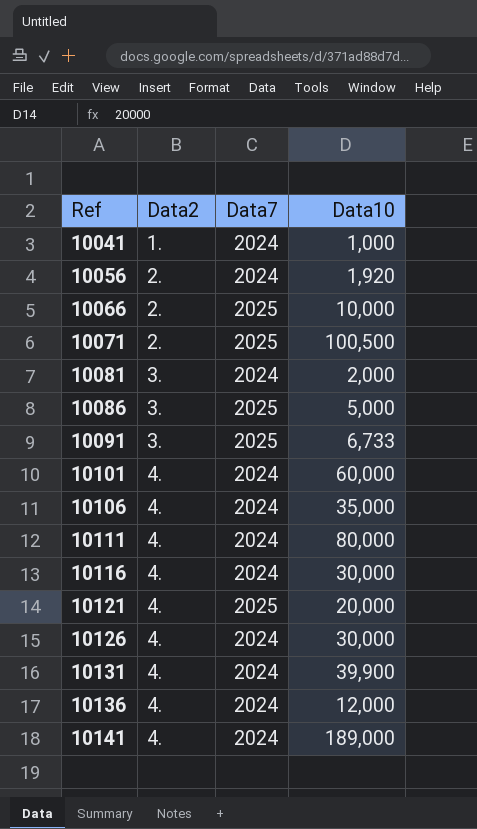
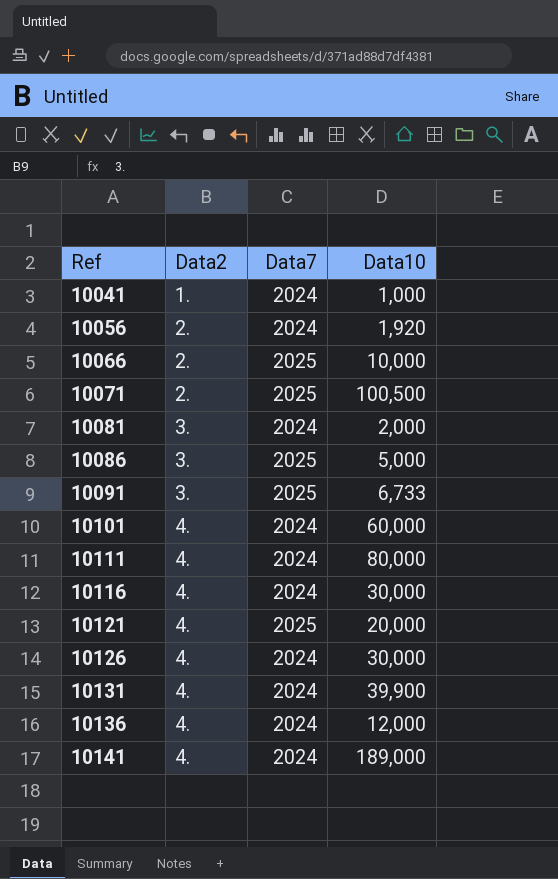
row 10106: 4. | 2024 | 35,000 -> none

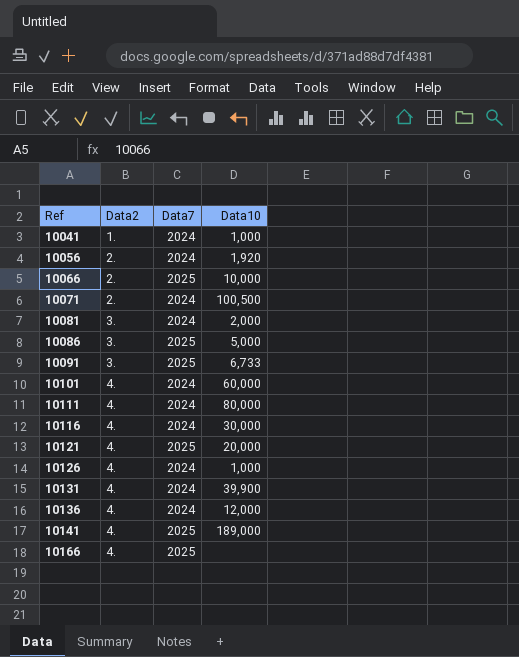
10071 | Data7: 2025 -> 2024
10126 | Data10: 30,000 -> 1,000
10141 | Data7: 2024 -> 2025
row 10166: none -> 4. | 2025 | none

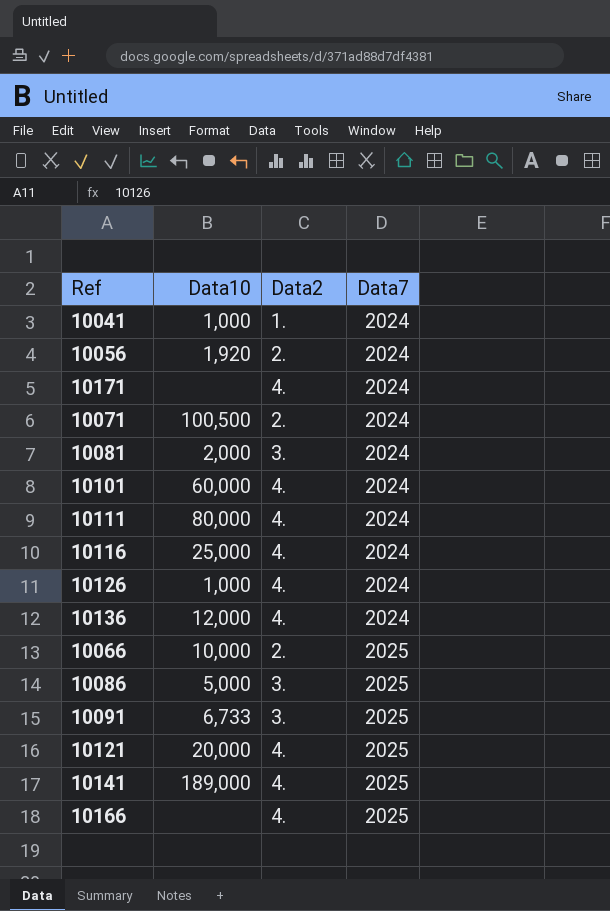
row order: Ref ascending -> Data7 ascending
column Data10 | position: 4 -> 2
row 10131: 4. | 2024 | 39,900 -> none
row 10171: none -> none | 4. | 2024
10116 | Data10: 30,000 -> 25,000

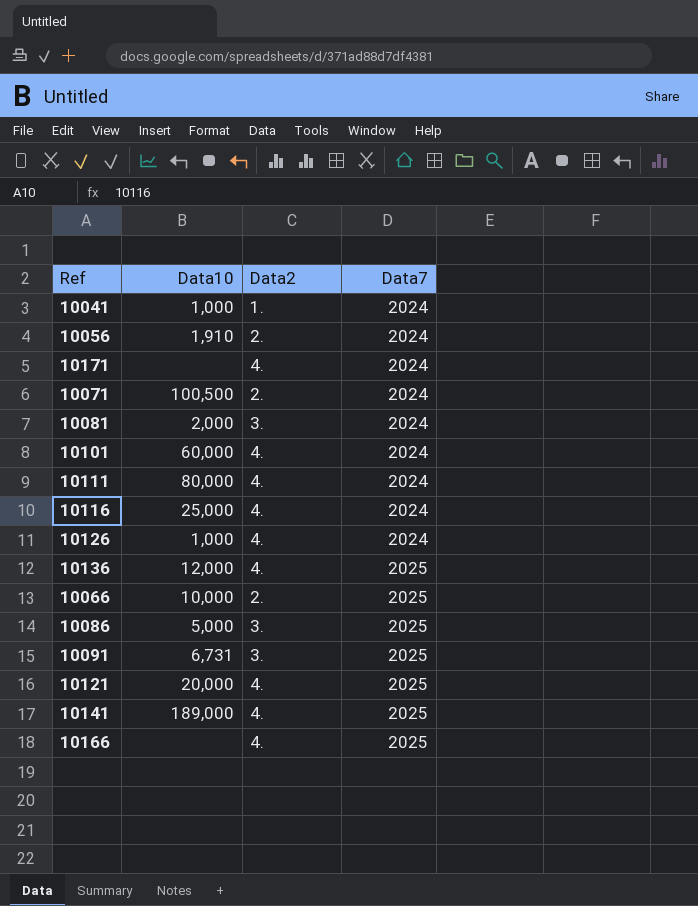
10056 | Data10: 1,920 -> 1,910
10136 | Data7: 2024 -> 2025
10091 | Data10: 6,733 -> 6,731

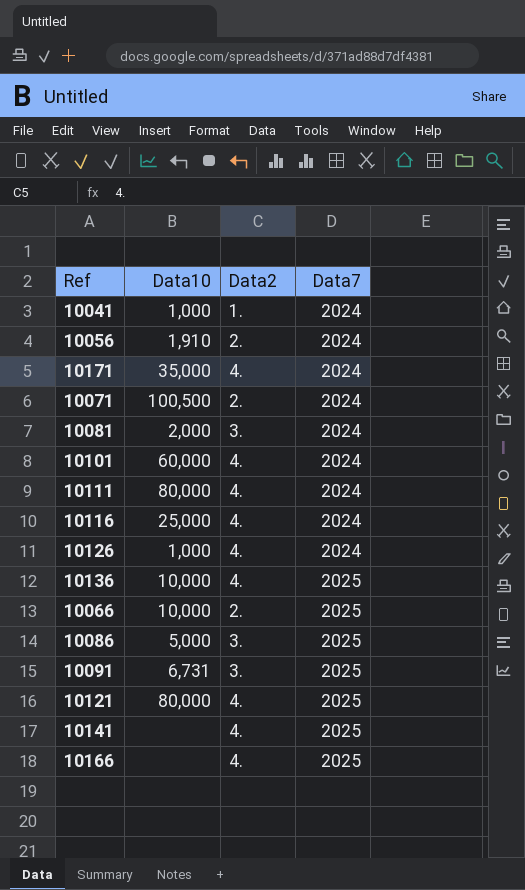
10171 | Data10: none -> 35,000
10136 | Data10: 12,000 -> 10,000
10121 | Data10: 20,000 -> 80,000
10141 | Data10: 189,000 -> none

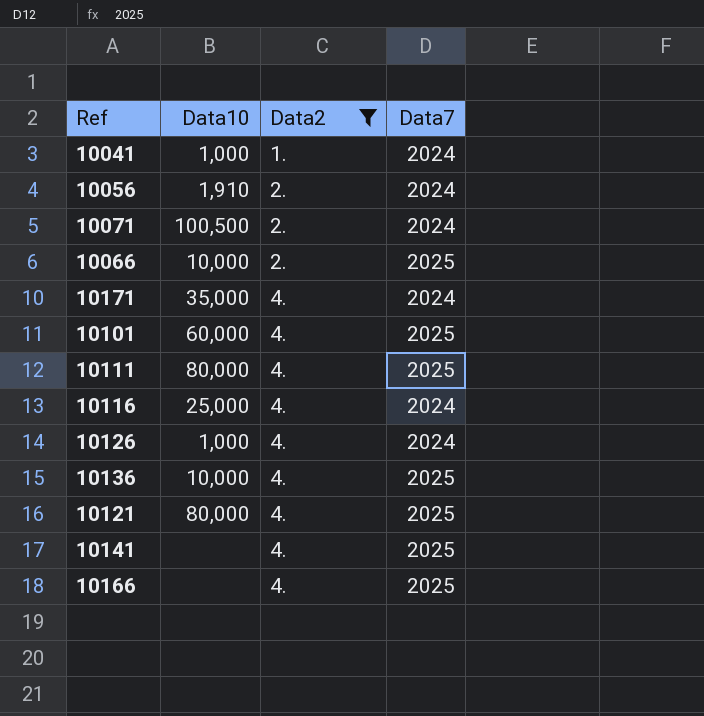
filter: none -> Data2 != 3.
row order: Data7 ascending -> Data2 ascending
10101 | Data7: 2024 -> 2025
10111 | Data7: 2024 -> 2025

